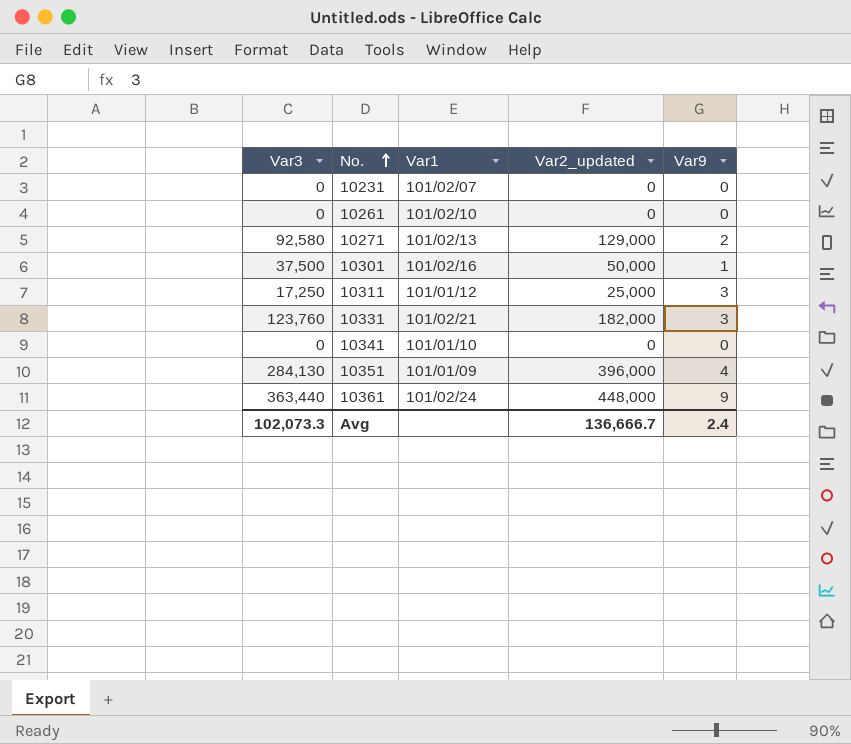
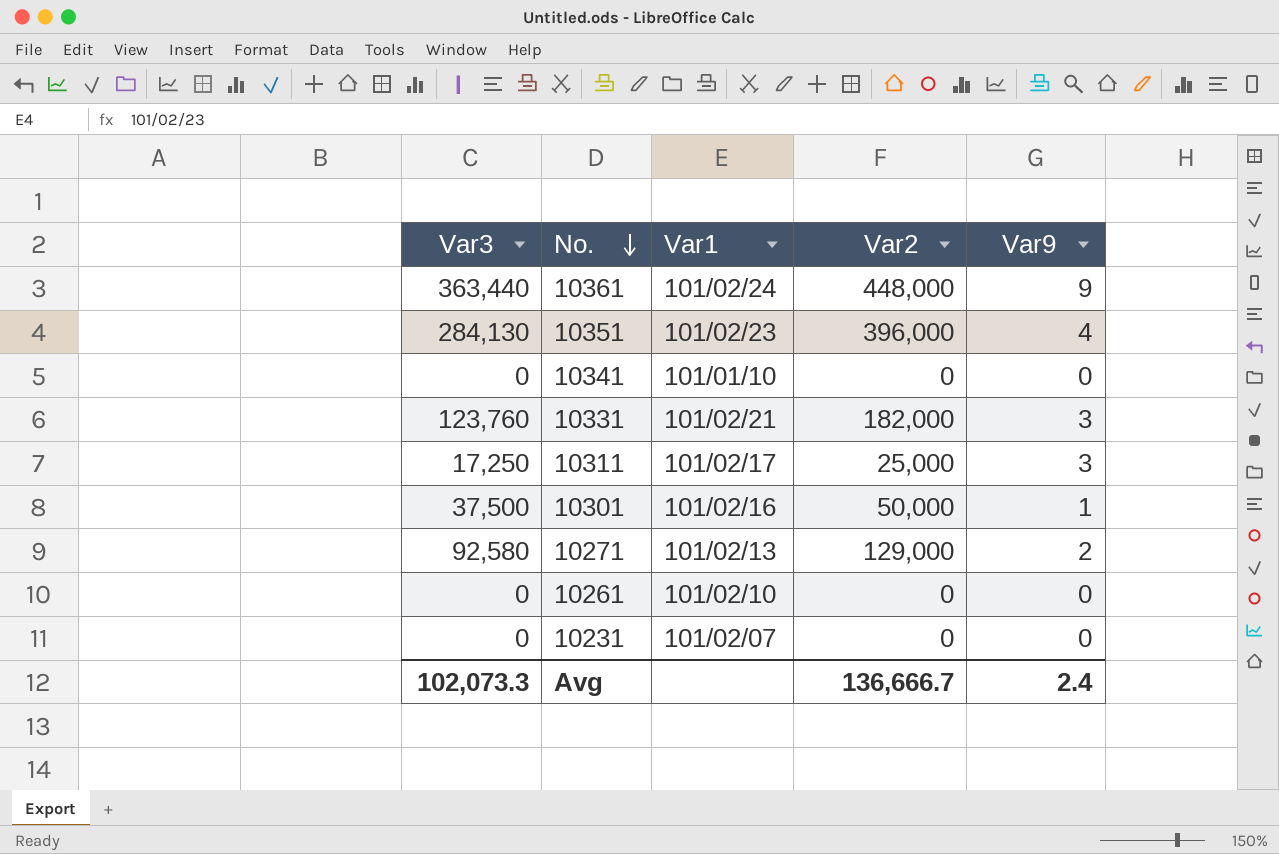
row order: No. ascending -> No. descending
column name: Var2_updated -> Var2
10351 | Var1: 101/01/09 -> 101/02/23
10311 | Var1: 101/01/12 -> 101/02/17

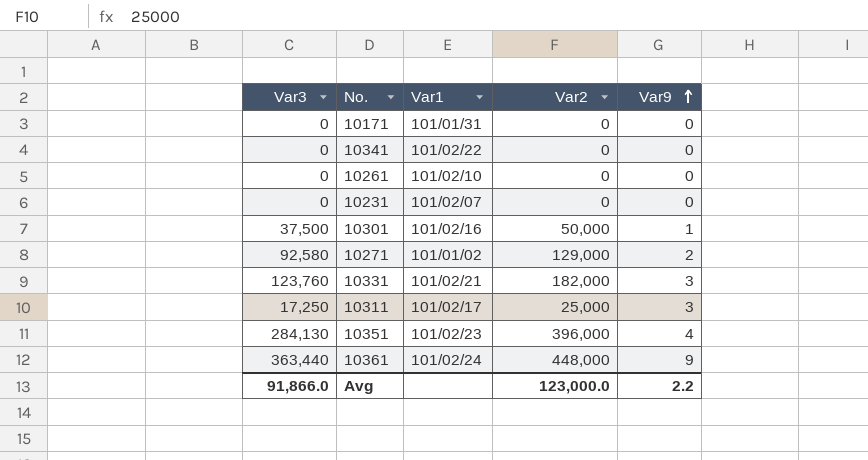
row order: No. descending -> Var9 ascending
row 10171: none -> 0 | 101/01/31 | 0 | 0
10341 | Var1: 101/01/10 -> 101/02/22
10271 | Var1: 101/02/13 -> 101/01/02
Avg | Var3: 102,073.3 -> 91,866.0
Avg | Var2: 136,666.7 -> 123,000.0
Avg | Var9: 2.4 -> 2.2

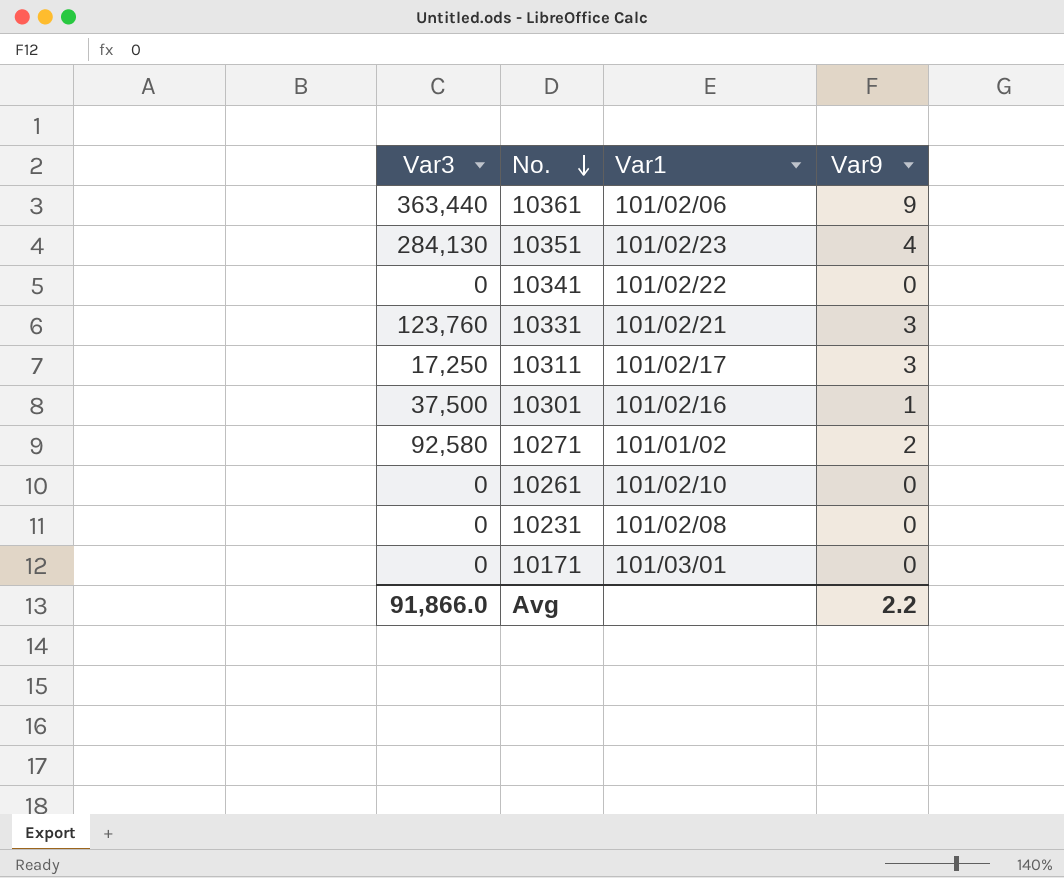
row order: Var9 ascending -> No. descending
column Var2 | position: 4 -> none
10361 | Var1: 101/02/24 -> 101/02/06
10231 | Var1: 101/02/07 -> 101/02/08
10171 | Var1: 101/01/31 -> 101/03/01

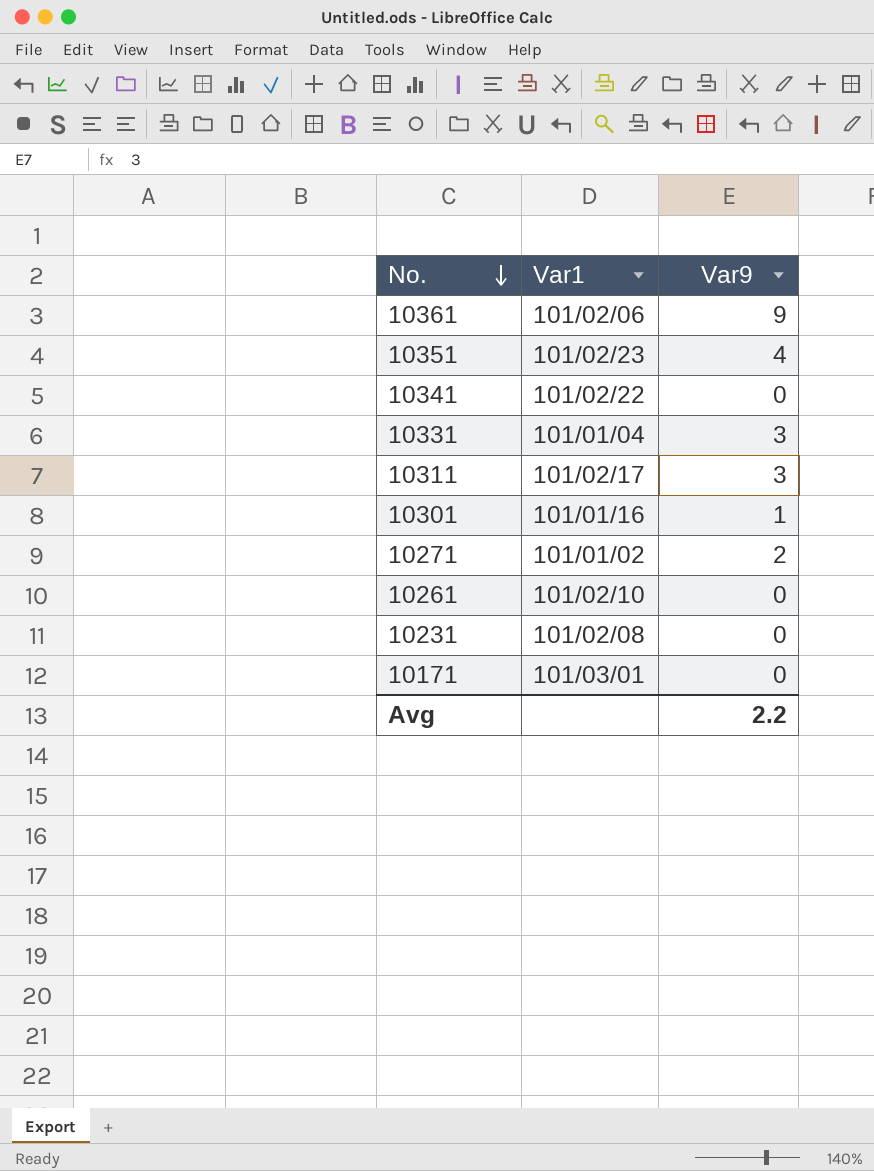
column Var3 | position: 1 -> none
10331 | Var1: 101/02/21 -> 101/01/04
10301 | Var1: 101/02/16 -> 101/01/16

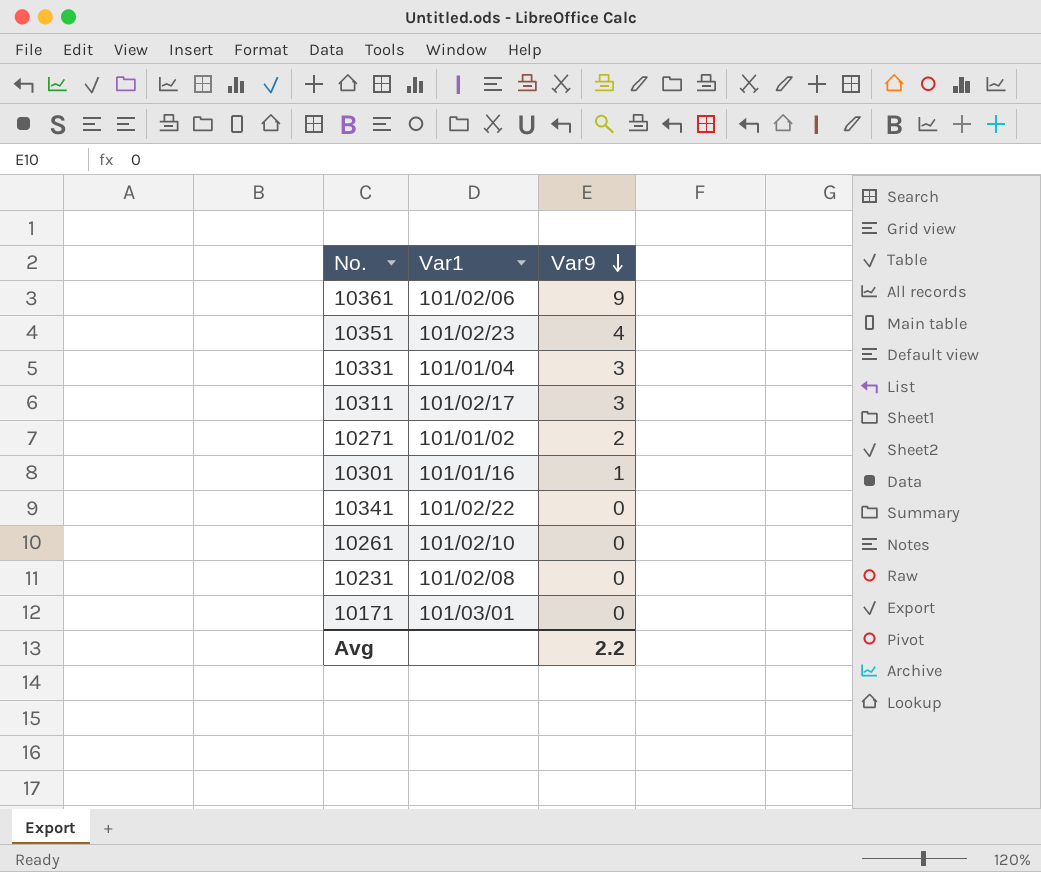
row order: No. descending -> Var9 descending

